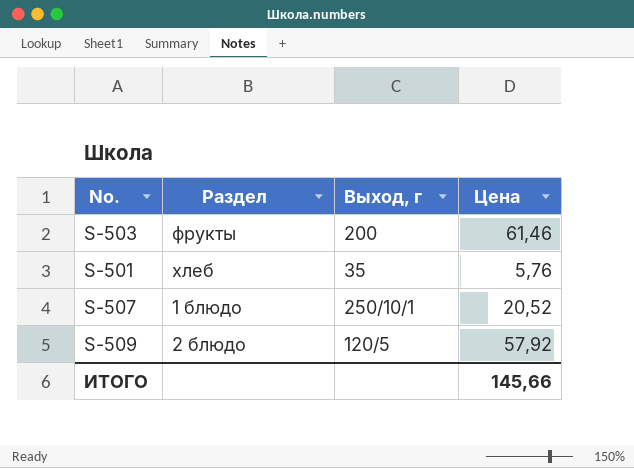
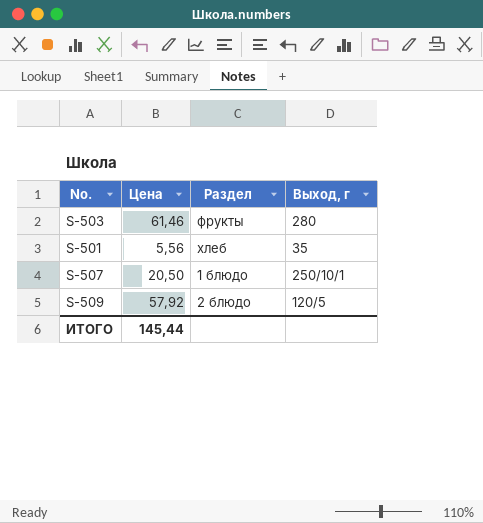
column Цена | position: 4 -> 2
S-503 | Выход, г: 200 -> 280
S-501 | Цена: 5,76 -> 5,56
S-507 | Цена: 20,52 -> 20,50
ИТОГО | Цена: 145,66 -> 145,44

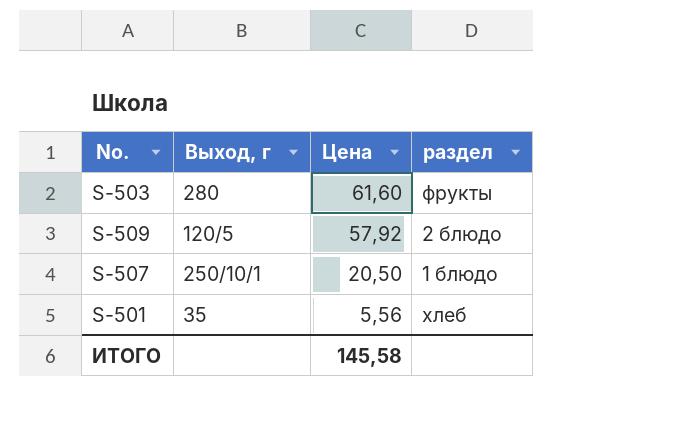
row order: none -> Цена descending
column Выход, г | position: 4 -> 2
column name: Раздел -> раздел
S-503 | Цена: 61,46 -> 61,60
ИТОГО | Цена: 145,44 -> 145,58

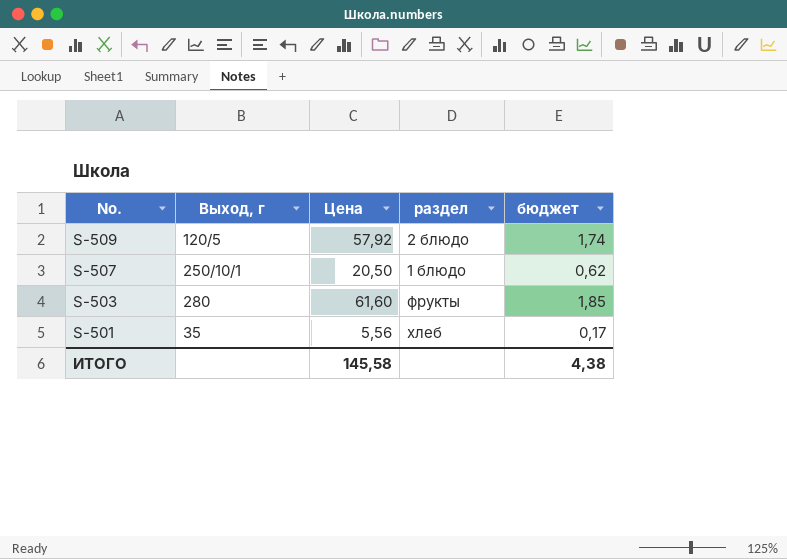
row order: Цена descending -> No. descending
column бюджет | formula: none -> [Цена] * 0,03

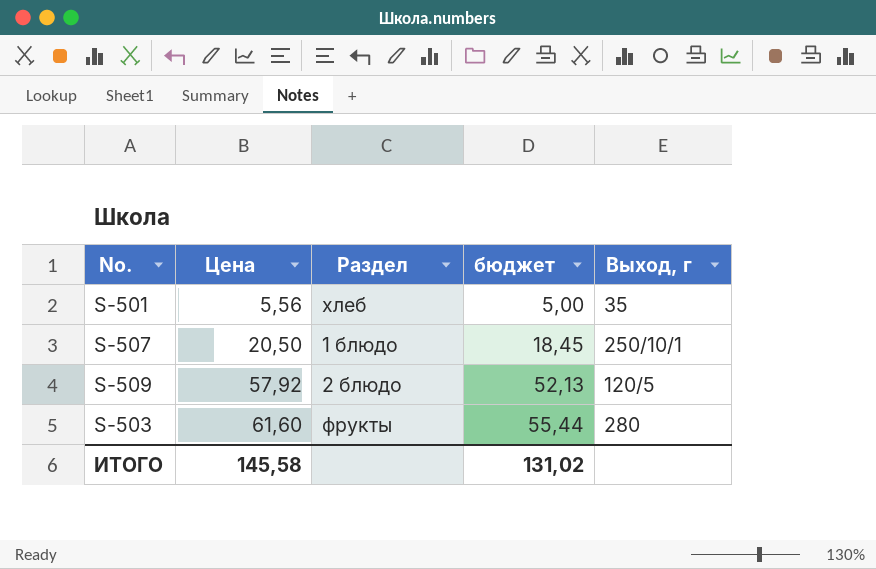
row order: No. descending -> Цена ascending
column name: раздел -> Раздел
column бюджет | formula: [Цена] * 0,03 -> [Цена] * 0,9
column Выход, г | position: 2 -> 5
ИТОГО | бюджет: 4,38 -> 131,02

